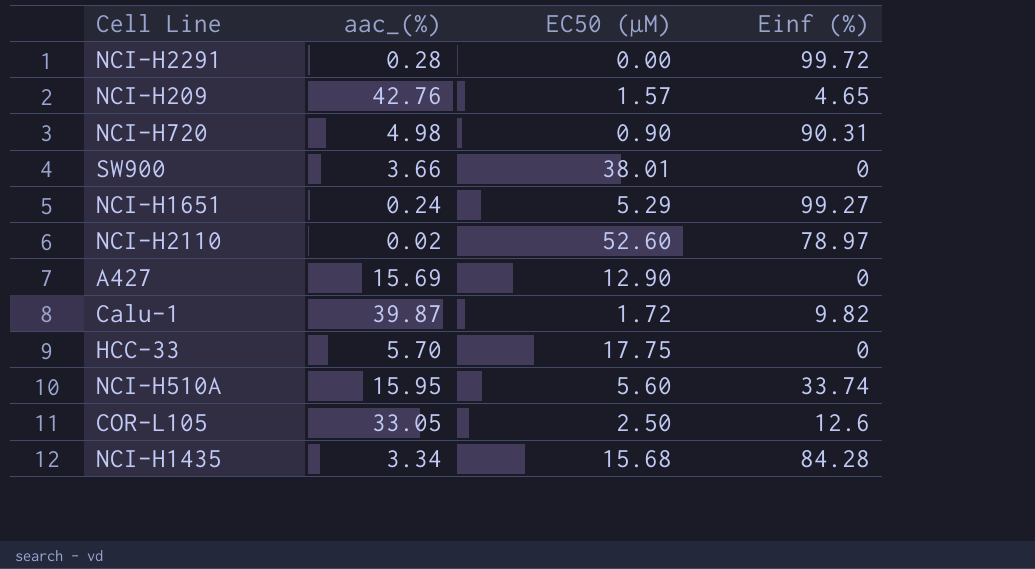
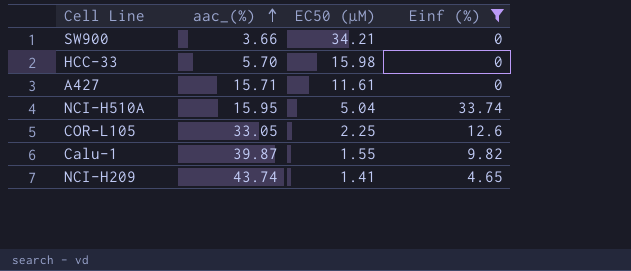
filter: none -> Einf (%) <= 33.74
row order: none -> aac_(%) ascending
SW900 | EC50 (µM): 38.01 -> 34.21
HCC-33 | EC50 (µM): 17.75 -> 15.98
A427 | aac_(%): 15.69 -> 15.71
A427 | EC50 (µM): 12.90 -> 11.61
NCI-H510A | EC50 (µM): 5.60 -> 5.04
COR-L105 | EC50 (µM): 2.50 -> 2.25
Calu-1 | EC50 (µM): 1.72 -> 1.55
NCI-H209 | aac_(%): 42.76 -> 43.74
NCI-H209 | EC50 (µM): 1.57 -> 1.41

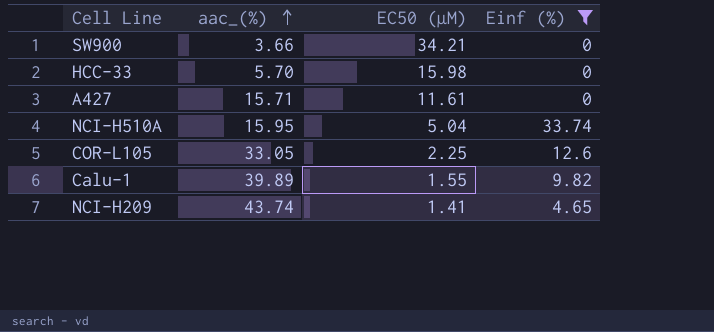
Calu-1 | aac_(%): 39.87 -> 39.89

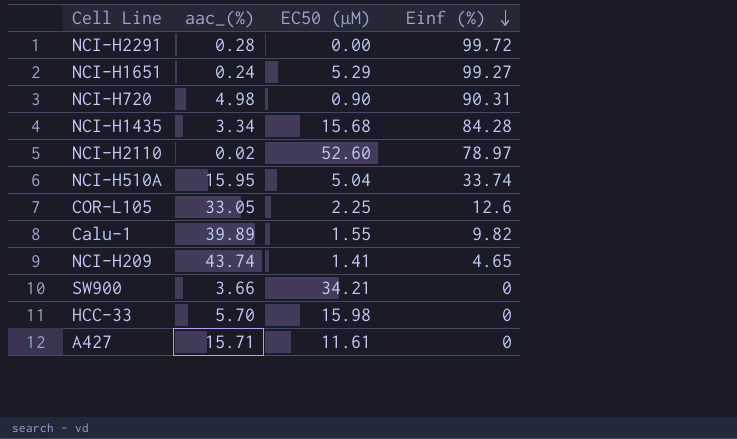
filter: Einf (%) <= 33.74 -> none
row order: aac_(%) ascending -> Einf (%) descending

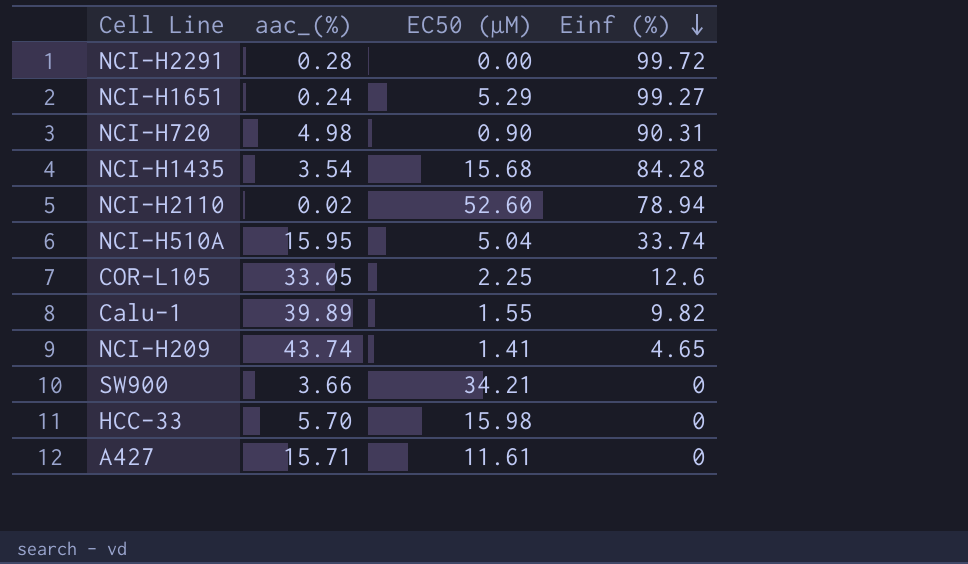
NCI-H1435 | aac_(%): 3.34 -> 3.54
NCI-H2110 | Einf (%): 78.97 -> 78.94

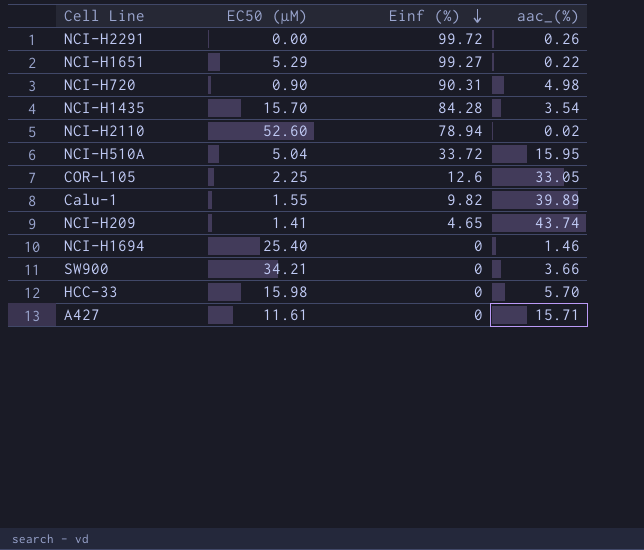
column aac_(%) | position: 2 -> 4
NCI-H2291 | aac_(%): 0.28 -> 0.26
NCI-H1651 | aac_(%): 0.24 -> 0.22
NCI-H1435 | EC50 (µM): 15.68 -> 15.70
NCI-H510A | Einf (%): 33.74 -> 33.72
row NCI-H1694: none -> 25.40 | 0 | 1.46

